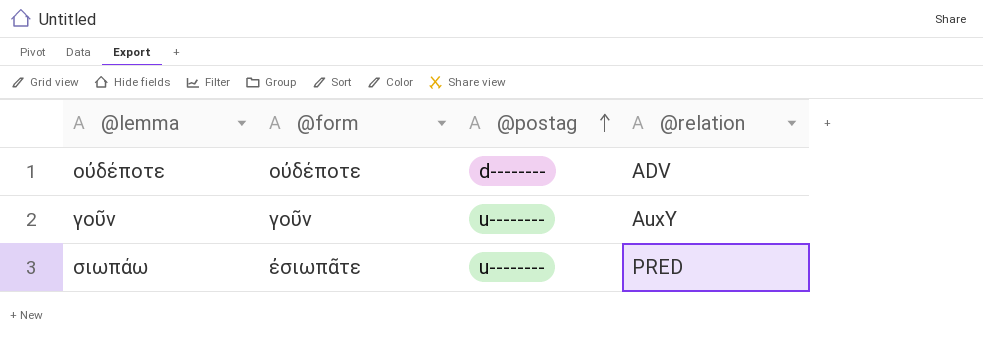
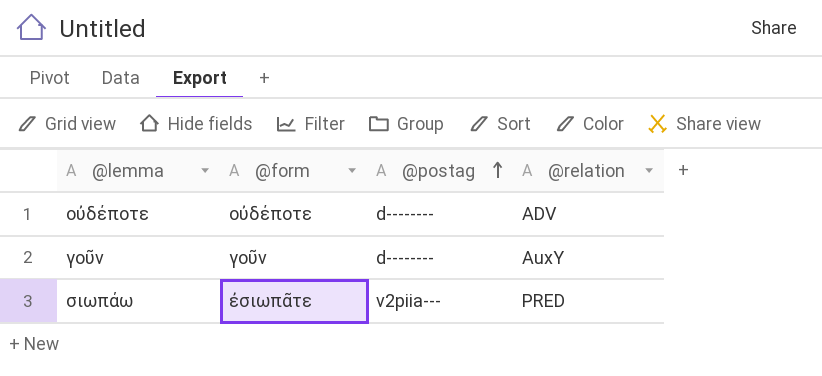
γοῦν | @postag: u-------- -> d--------
σιωπάω | @postag: u-------- -> v2piia---

